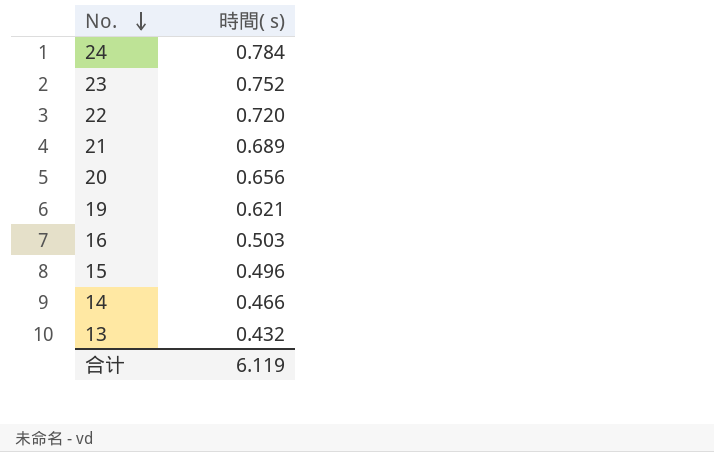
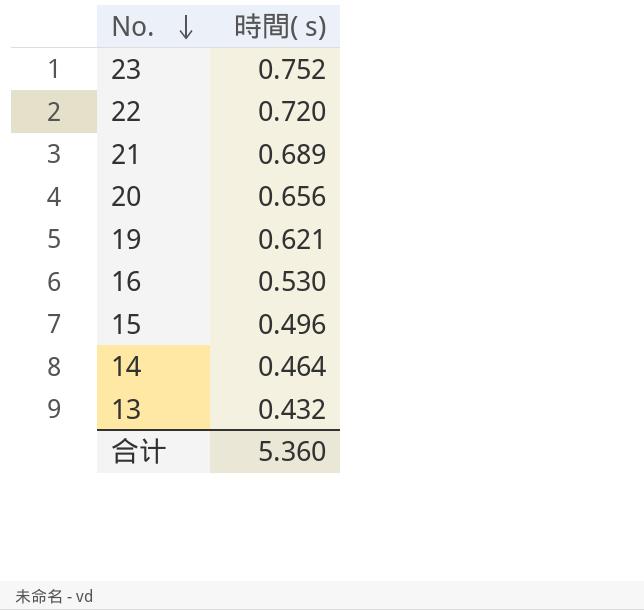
row 24: 0.784 -> none
16 | 時間( s): 0.503 -> 0.530
14 | 時間( s): 0.466 -> 0.464
合计 | 時間( s): 6.119 -> 5.360

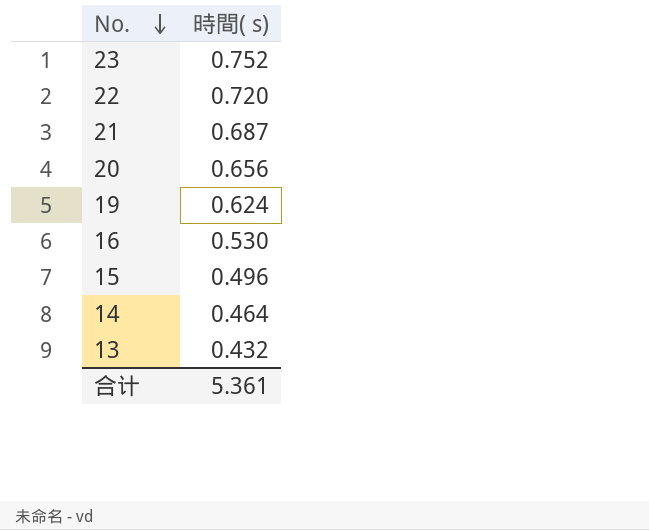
21 | 時間( s): 0.689 -> 0.687
19 | 時間( s): 0.621 -> 0.624
合计 | 時間( s): 5.360 -> 5.361

